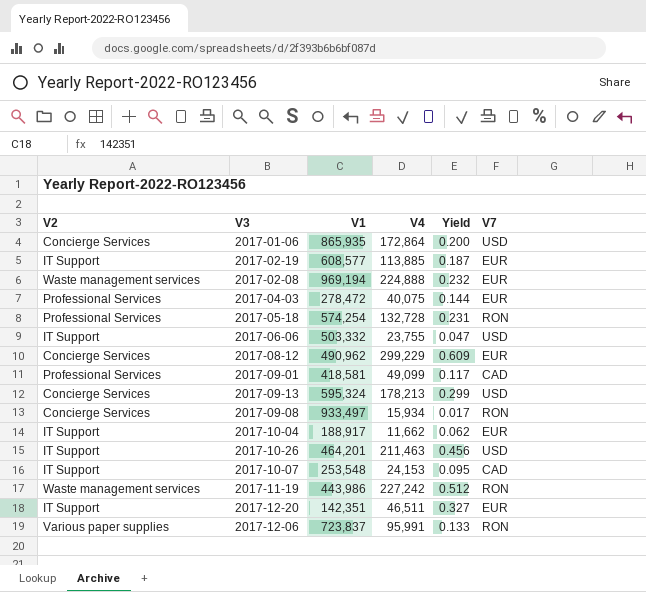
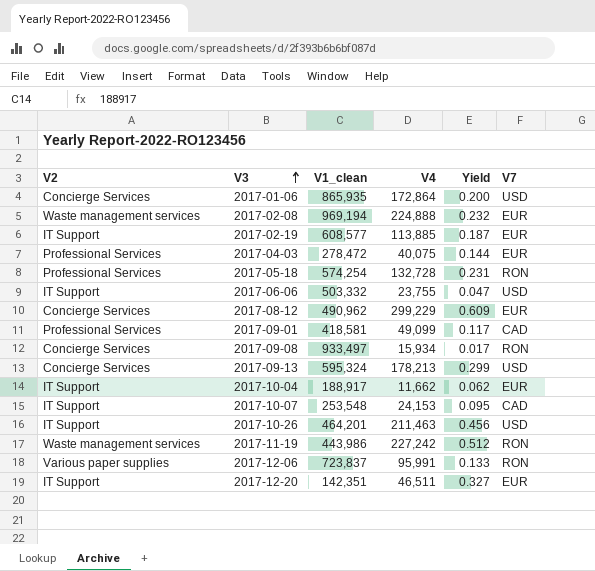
row order: none -> V3 ascending
column name: V1 -> V1_clean

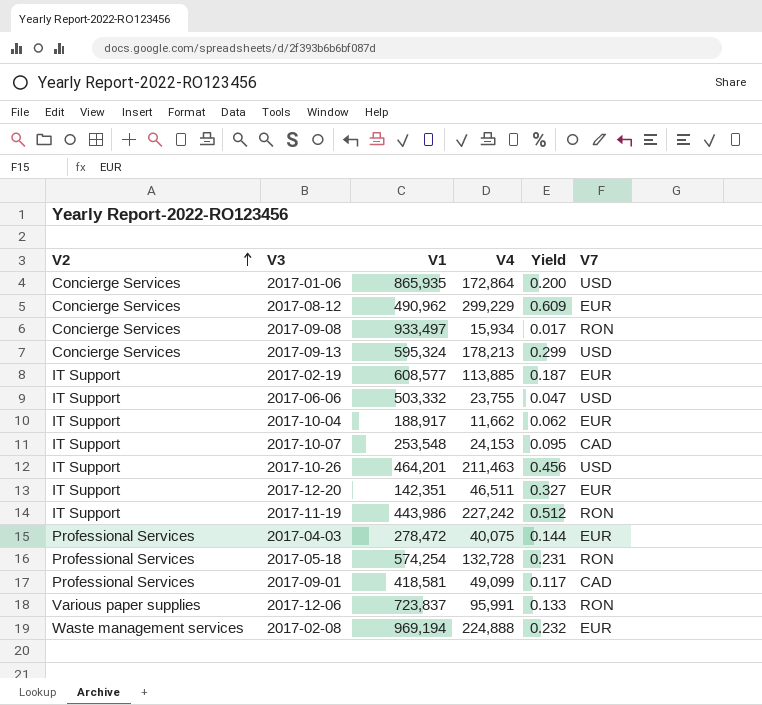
row order: V3 ascending -> V2 ascending
column name: V1_clean -> V1
2017-11-19 | V2: Waste management services -> IT Support

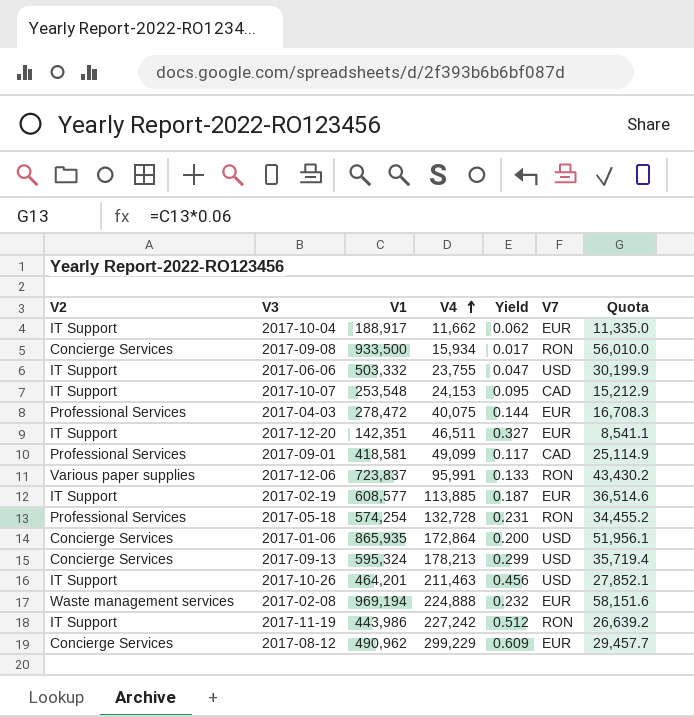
row order: V2 ascending -> V4 ascending
column Quota | formula: none -> [V1] * 0.06
2017-09-08 | V1: 933,497 -> 933,500

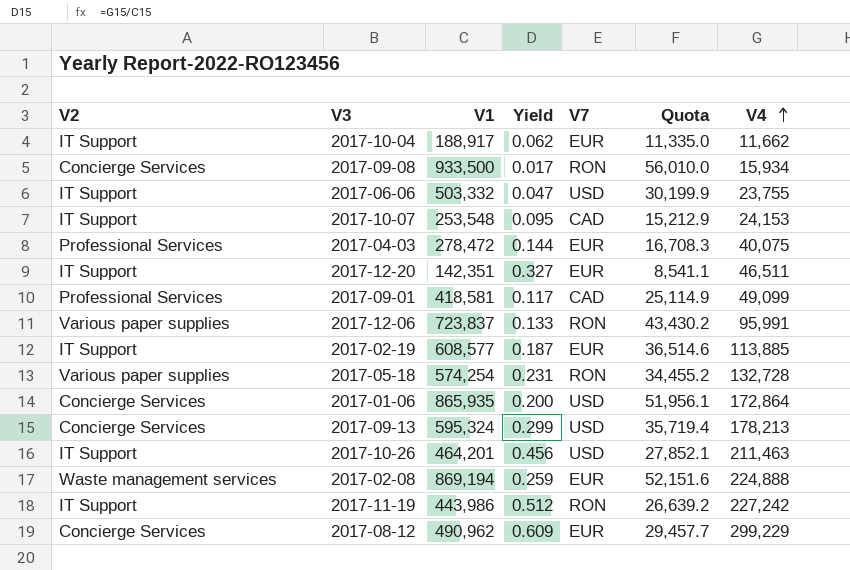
column V4 | position: 4 -> 7
2017-05-18 | V2: Professional Services -> Various paper supplies
2017-02-08 | V1: 969,194 -> 869,194
2017-02-08 | Yield: 0.232 -> 0.259
2017-02-08 | Quota: 58,151.6 -> 52,151.6

